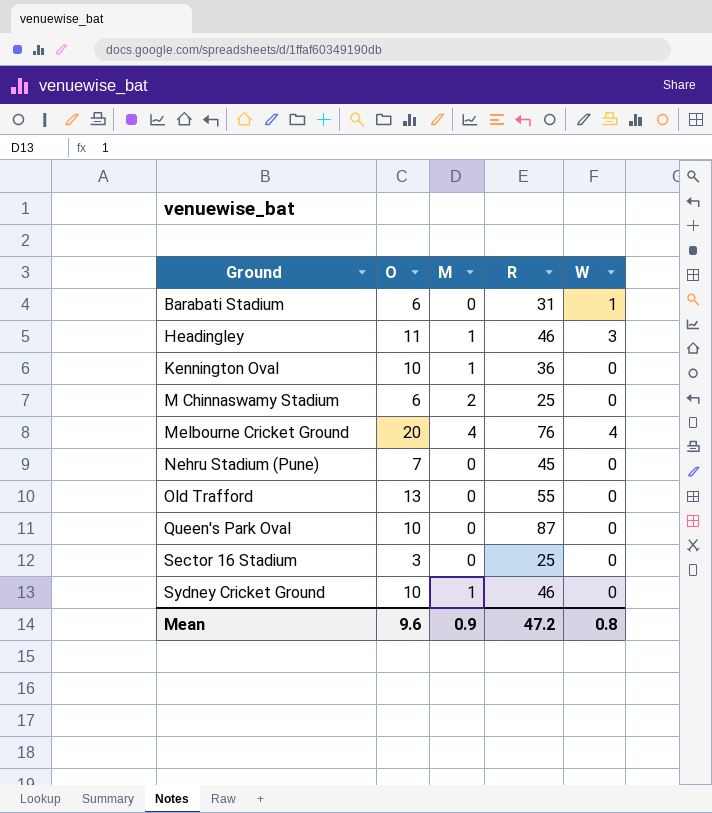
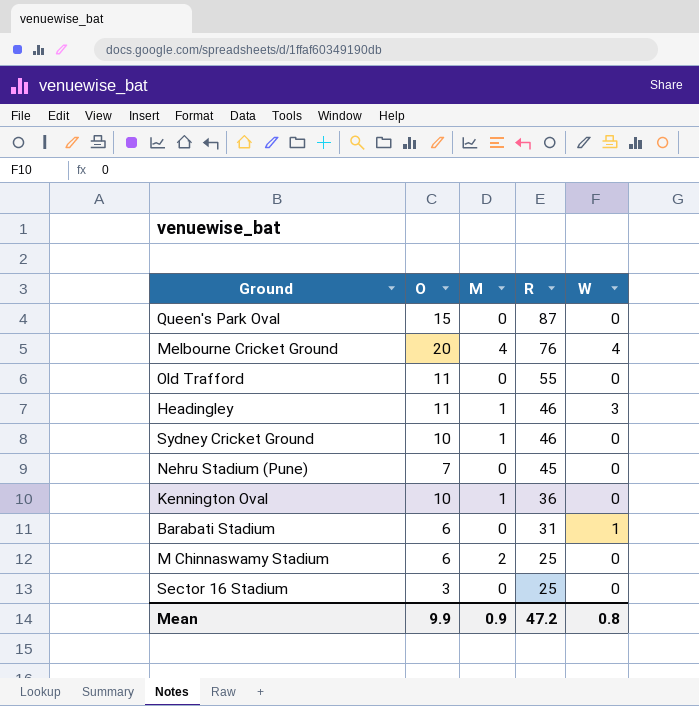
row order: Ground ascending -> R descending
Queen's Park Oval | O: 10 -> 15
Old Trafford | O: 13 -> 11
Mean | O: 9.6 -> 9.9

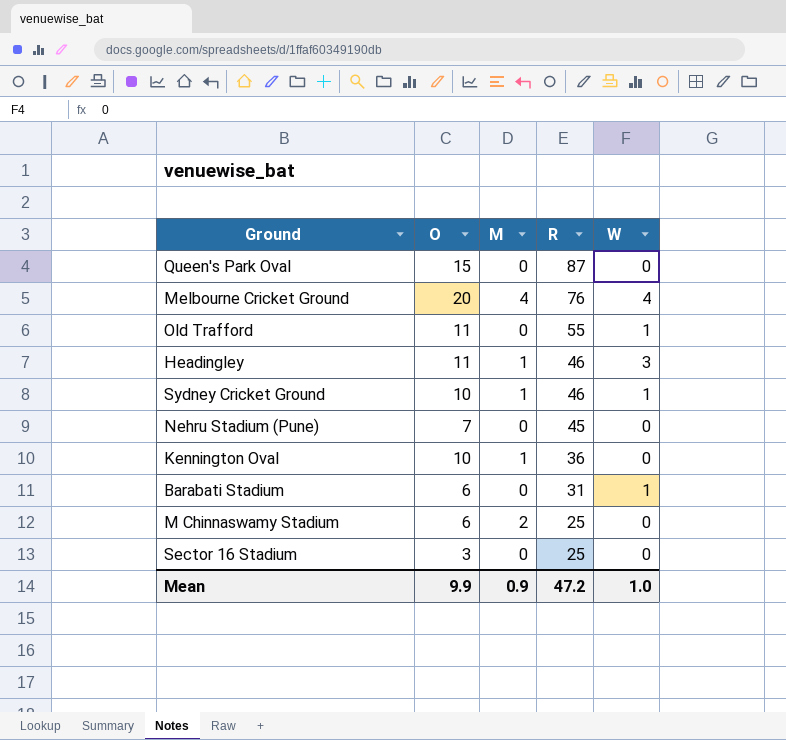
Old Trafford | W: 0 -> 1
Sydney Cricket Ground | W: 0 -> 1
Mean | W: 0.8 -> 1.0

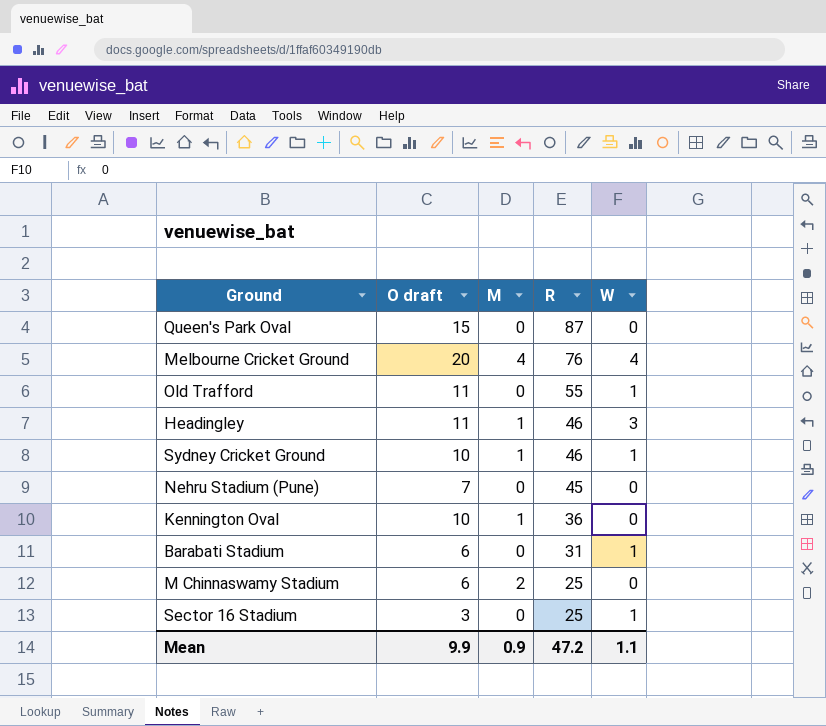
column name: O -> O draft
Sector 16 Stadium | W: 0 -> 1
Mean | W: 1.0 -> 1.1

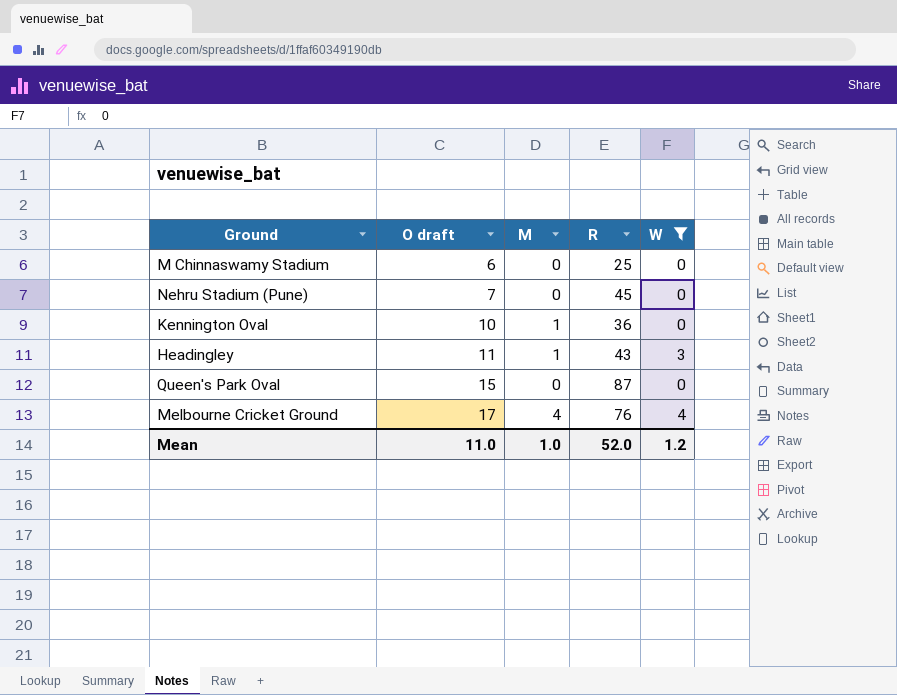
filter: none -> W != 1
row order: R descending -> O draft ascending
M Chinnaswamy Stadium | M: 2 -> 0
Headingley | R: 46 -> 43
Melbourne Cricket Ground | O draft: 20 -> 17
Mean | O draft: 9.9 -> 11.0
Mean | M: 0.9 -> 1.0
Mean | R: 47.2 -> 52.0
Mean | W: 1.1 -> 1.2

